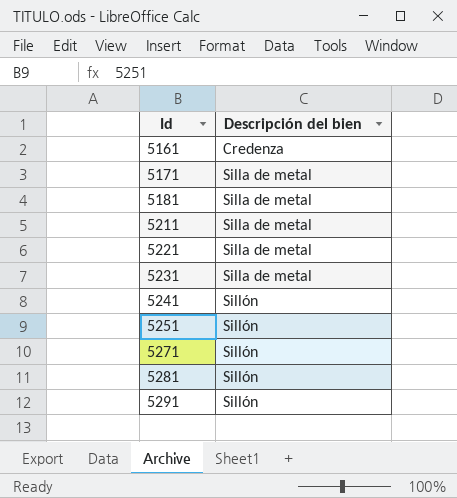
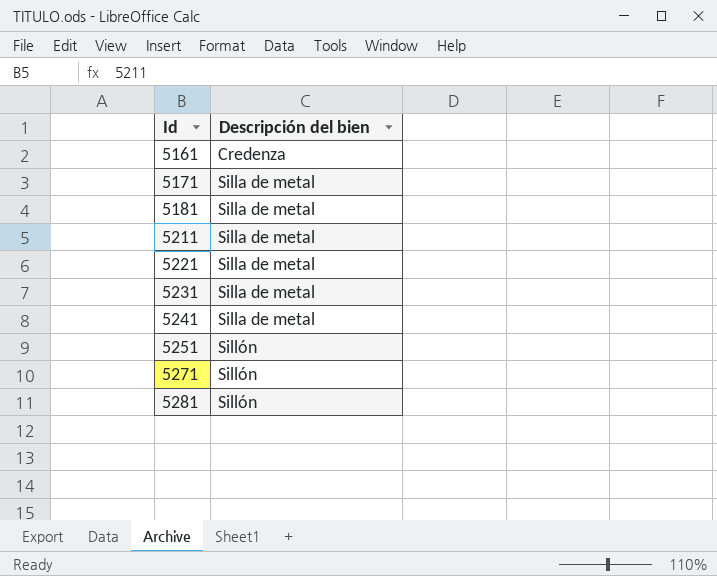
row 5291: Sillón -> none
5241 | Descripción del bien: Sillón -> Silla de metal

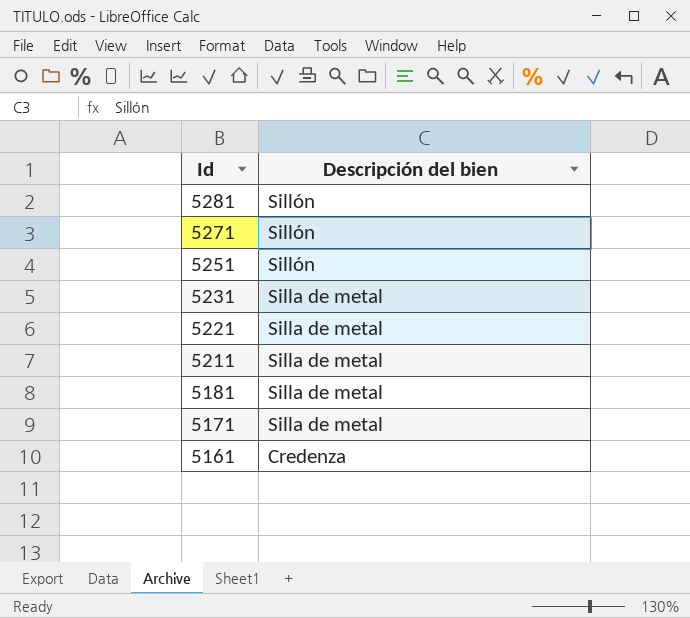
row order: Id ascending -> Id descending
row 5241: Silla de metal -> none

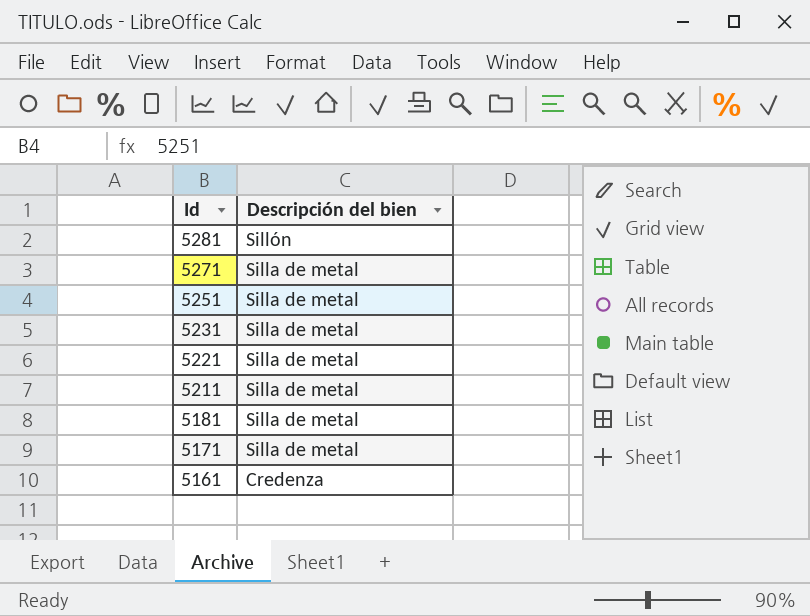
5271 | Descripción del bien: Sillón -> Silla de metal
5251 | Descripción del bien: Sillón -> Silla de metal

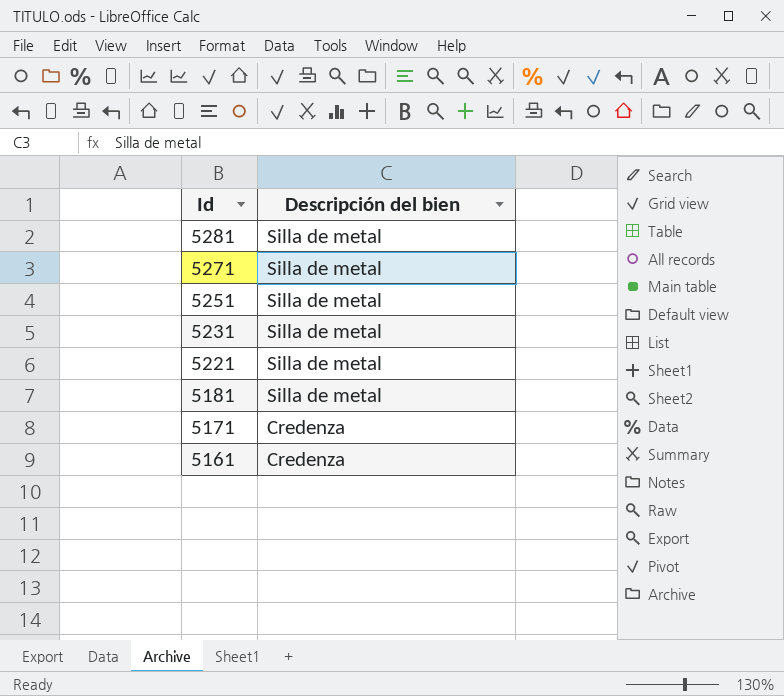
row 5211: Silla de metal -> none
5281 | Descripción del bien: Sillón -> Silla de metal
5171 | Descripción del bien: Silla de metal -> Credenza

